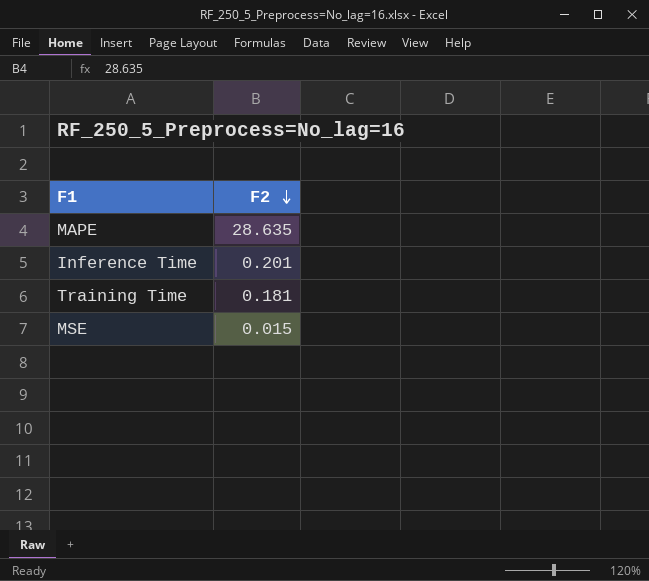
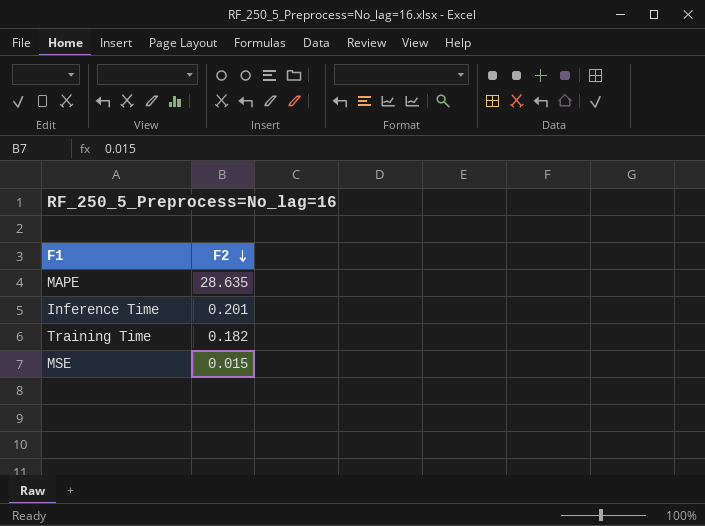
Training Time | F2: 0.181 -> 0.182

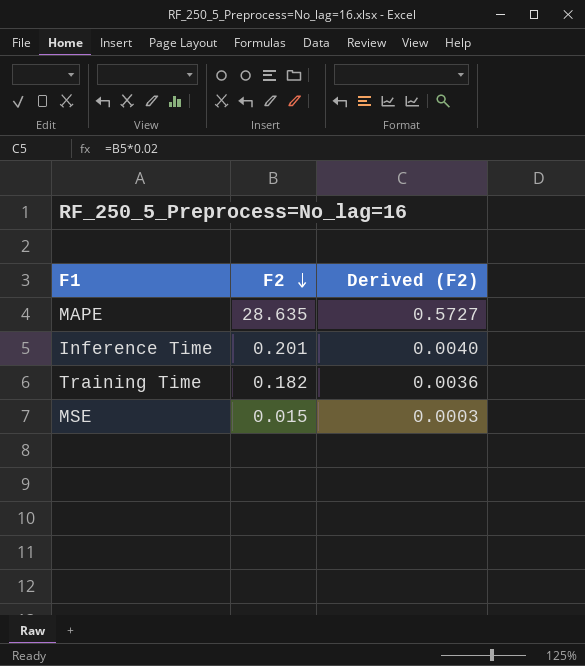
column Derived (F2) | formula: none -> [F2] * 0.02

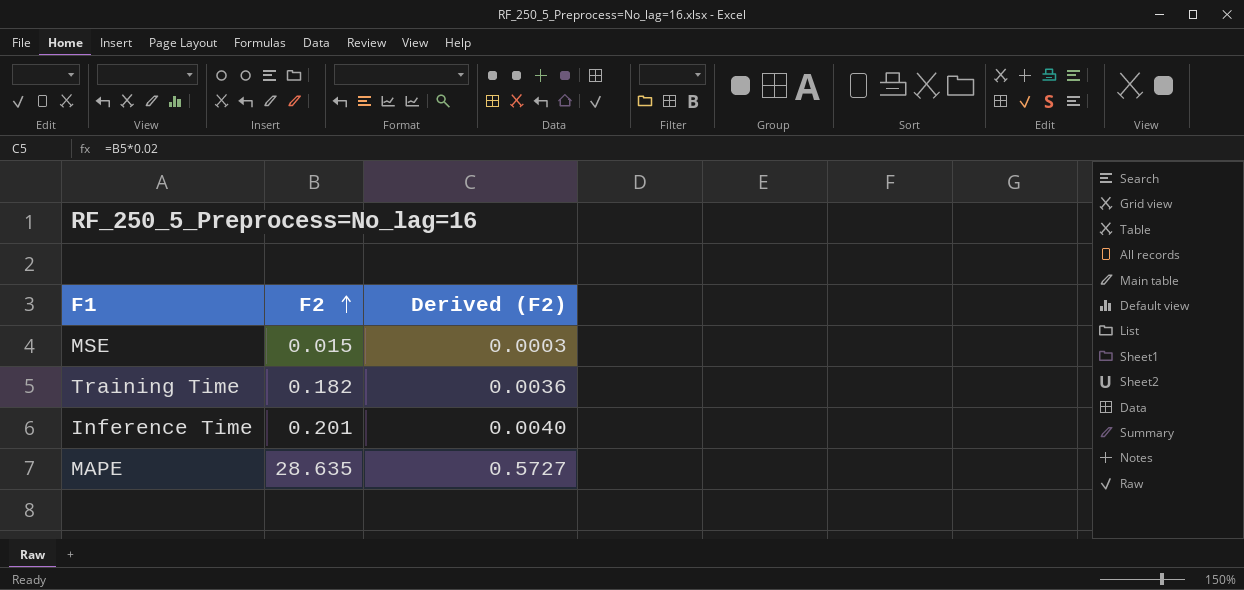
row order: F2 descending -> F2 ascending

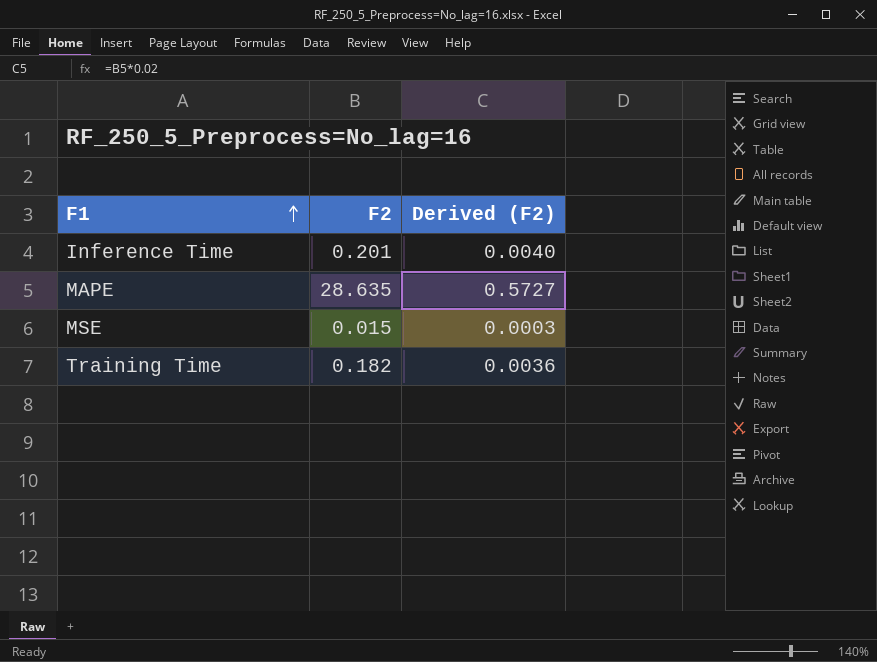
row order: F2 ascending -> F1 ascending

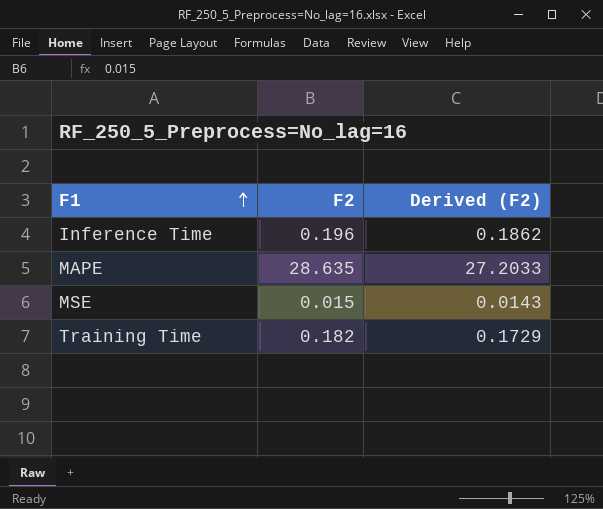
column Derived (F2) | formula: [F2] * 0.02 -> [F2] * 0.95
Inference Time | F2: 0.201 -> 0.196

